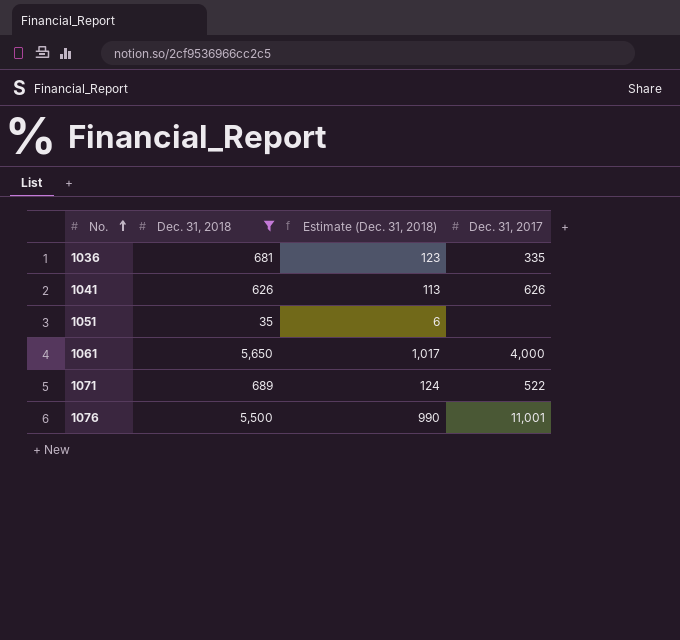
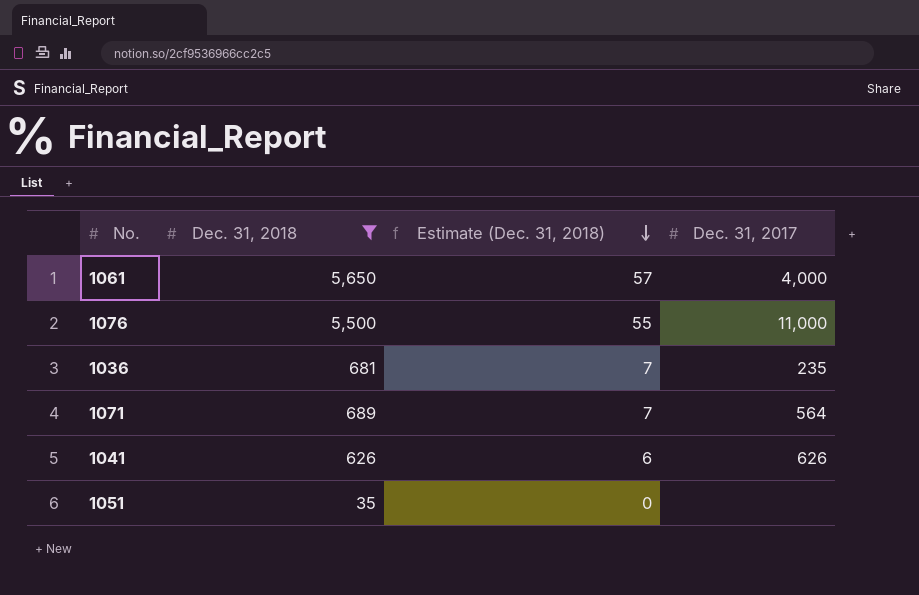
row order: No. ascending -> Estimate (Dec. 31, 2018) descending
column Estimate (Dec. 31, 2018) | formula: [Dec. 31, 2018] * 0.18 -> [Dec. 31, 2018] * 0.01
1076 | Dec. 31, 2017: 11,001 -> 11,000
1036 | Dec. 31, 2017: 335 -> 235
1071 | Dec. 31, 2017: 522 -> 564

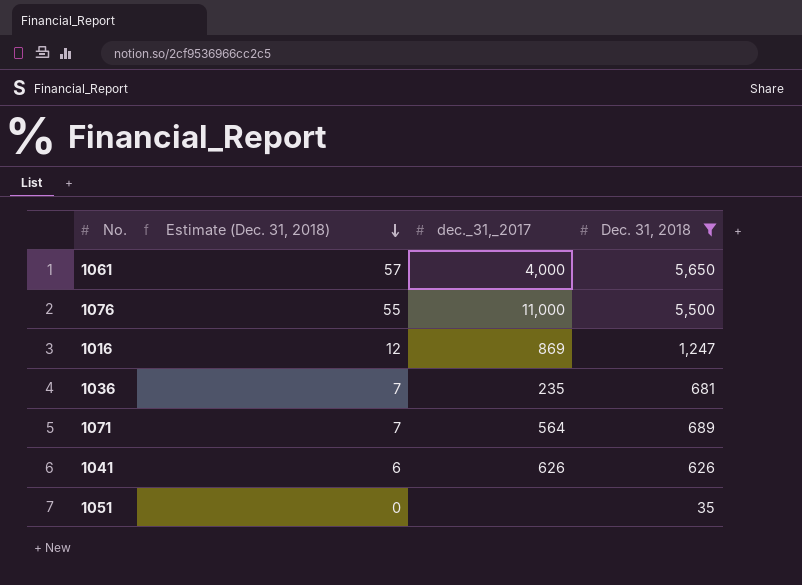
column name: Dec. 31, 2017 -> dec._31,_2017
column Dec. 31, 2018 | position: 2 -> 4
row 1016: none -> 12 | 869 | 1,247

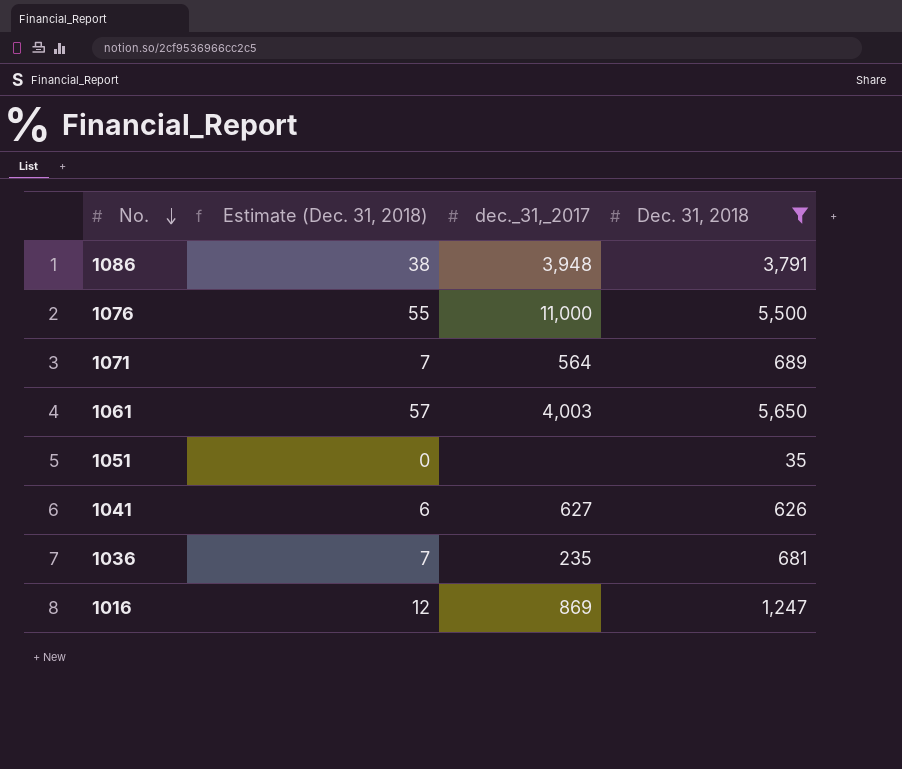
row order: Estimate (Dec. 31, 2018) descending -> No. descending
row 1086: none -> 38 | 3,948 | 3,791
1061 | dec._31,_2017: 4,000 -> 4,003
1041 | dec._31,_2017: 626 -> 627

